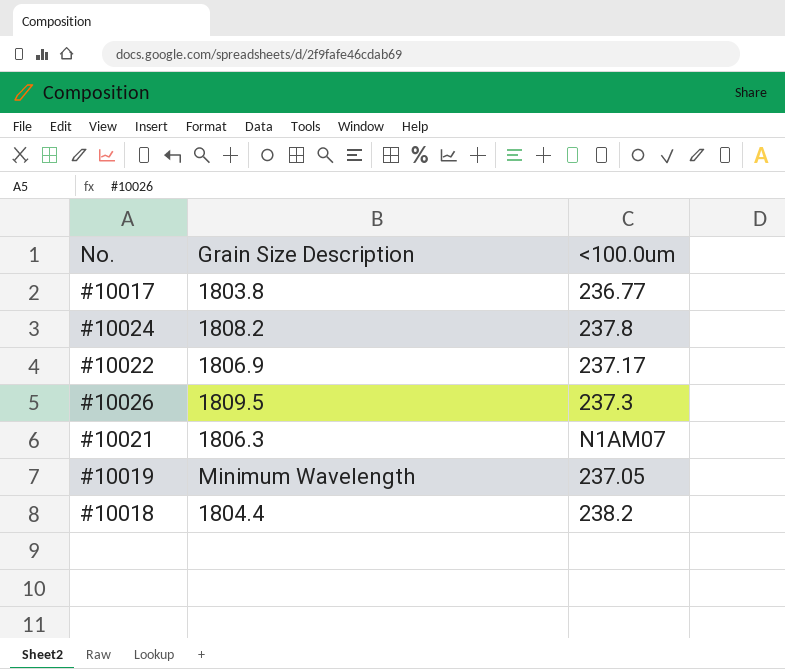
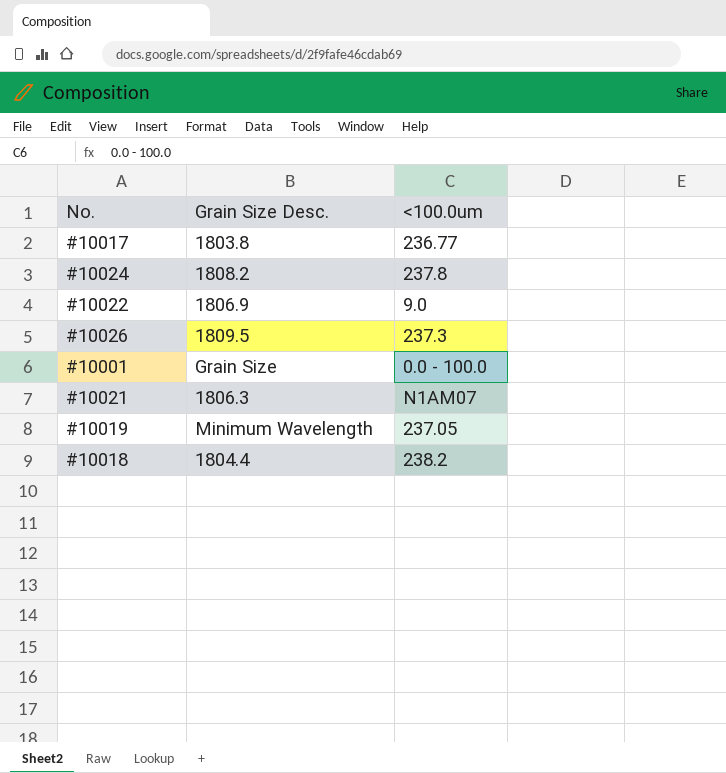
column name: Grain Size Description -> Grain Size Desc.
#10022 | <100.0um: 237.17 -> 9.0
row #10001: none -> Grain Size | 0.0 - 100.0

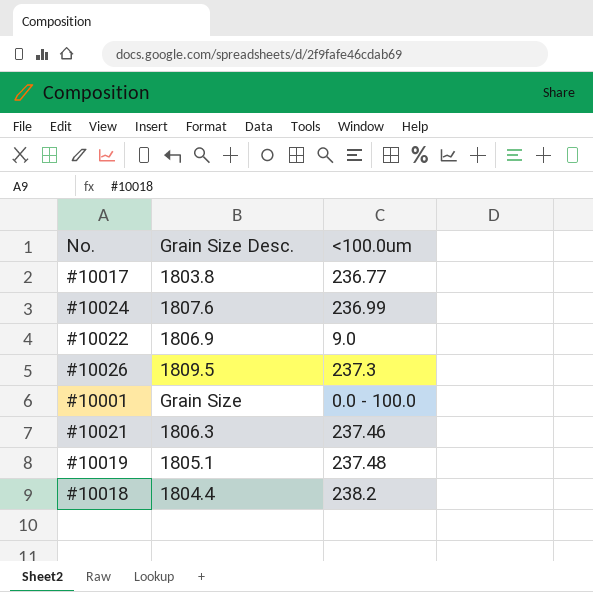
#10024 | Grain Size Desc.: 1808.2 -> 1807.6
#10024 | <100.0um: 237.8 -> 236.99
#10021 | <100.0um: N1AM07 -> 237.46
#10019 | Grain Size Desc.: Minimum Wavelength -> 1805.1
#10019 | <100.0um: 237.05 -> 237.48

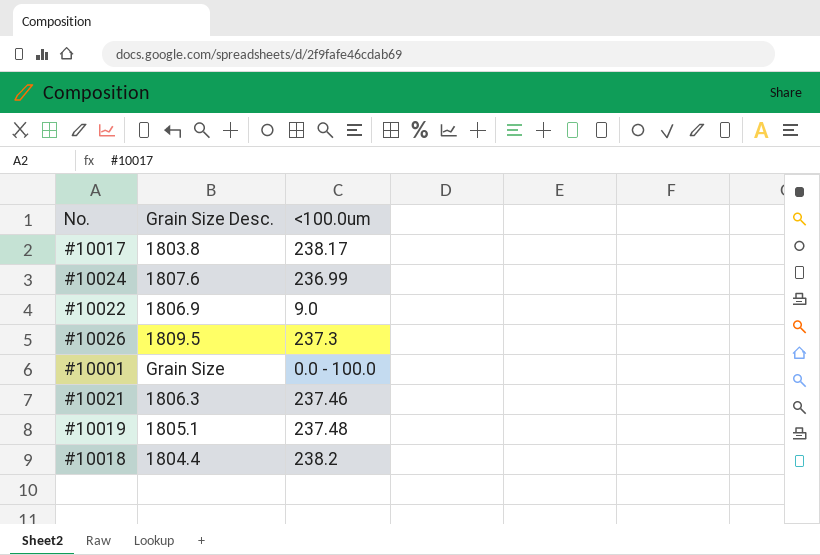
#10017 | <100.0um: 236.77 -> 238.17

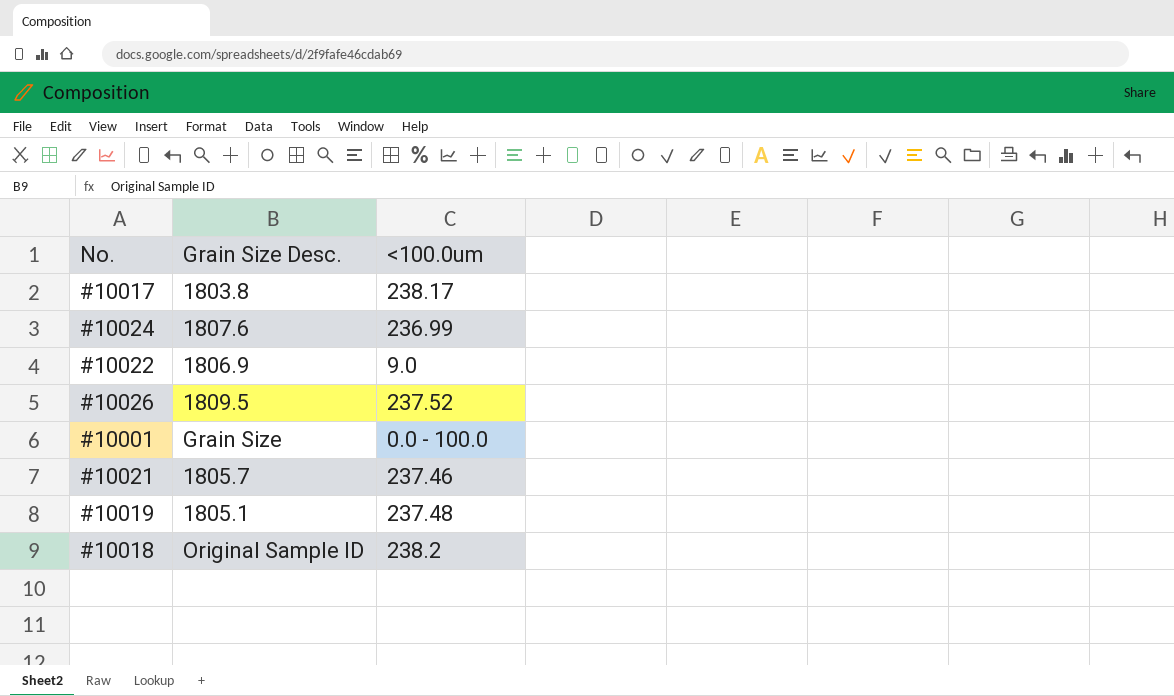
#10026 | <100.0um: 237.3 -> 237.52
#10021 | Grain Size Desc.: 1806.3 -> 1805.7
#10018 | Grain Size Desc.: 1804.4 -> Original Sample ID

